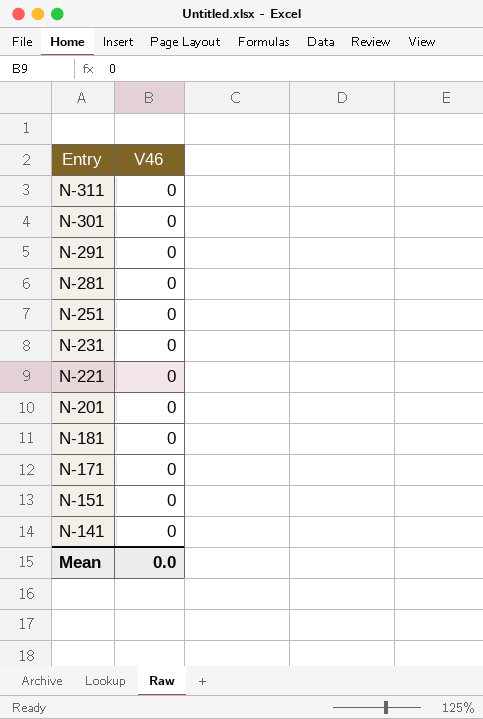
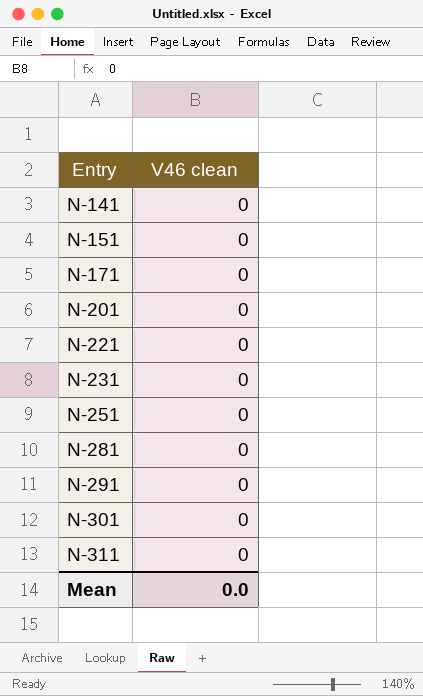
row order: Entry descending -> Entry ascending
column name: V46 -> V46 clean
row N-181: 0 -> none

